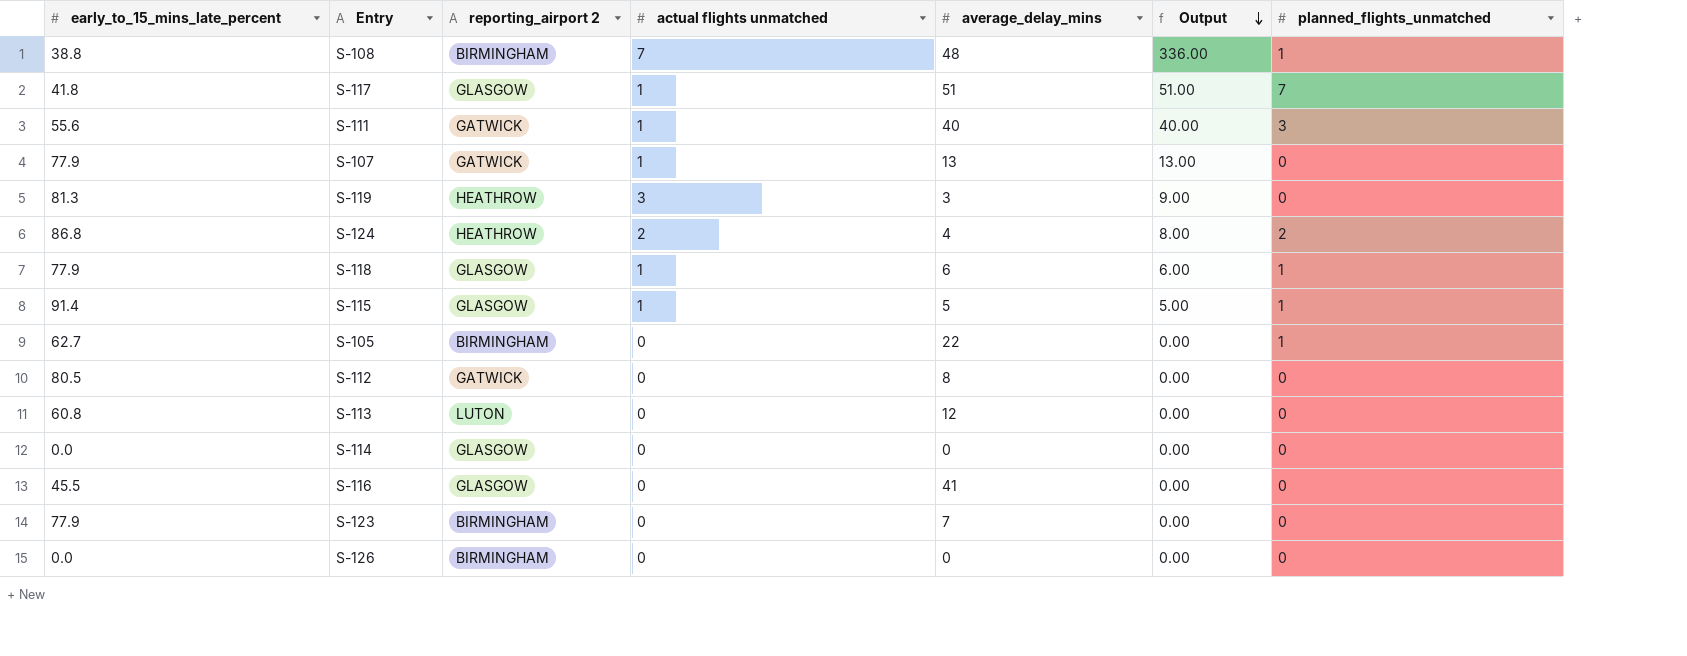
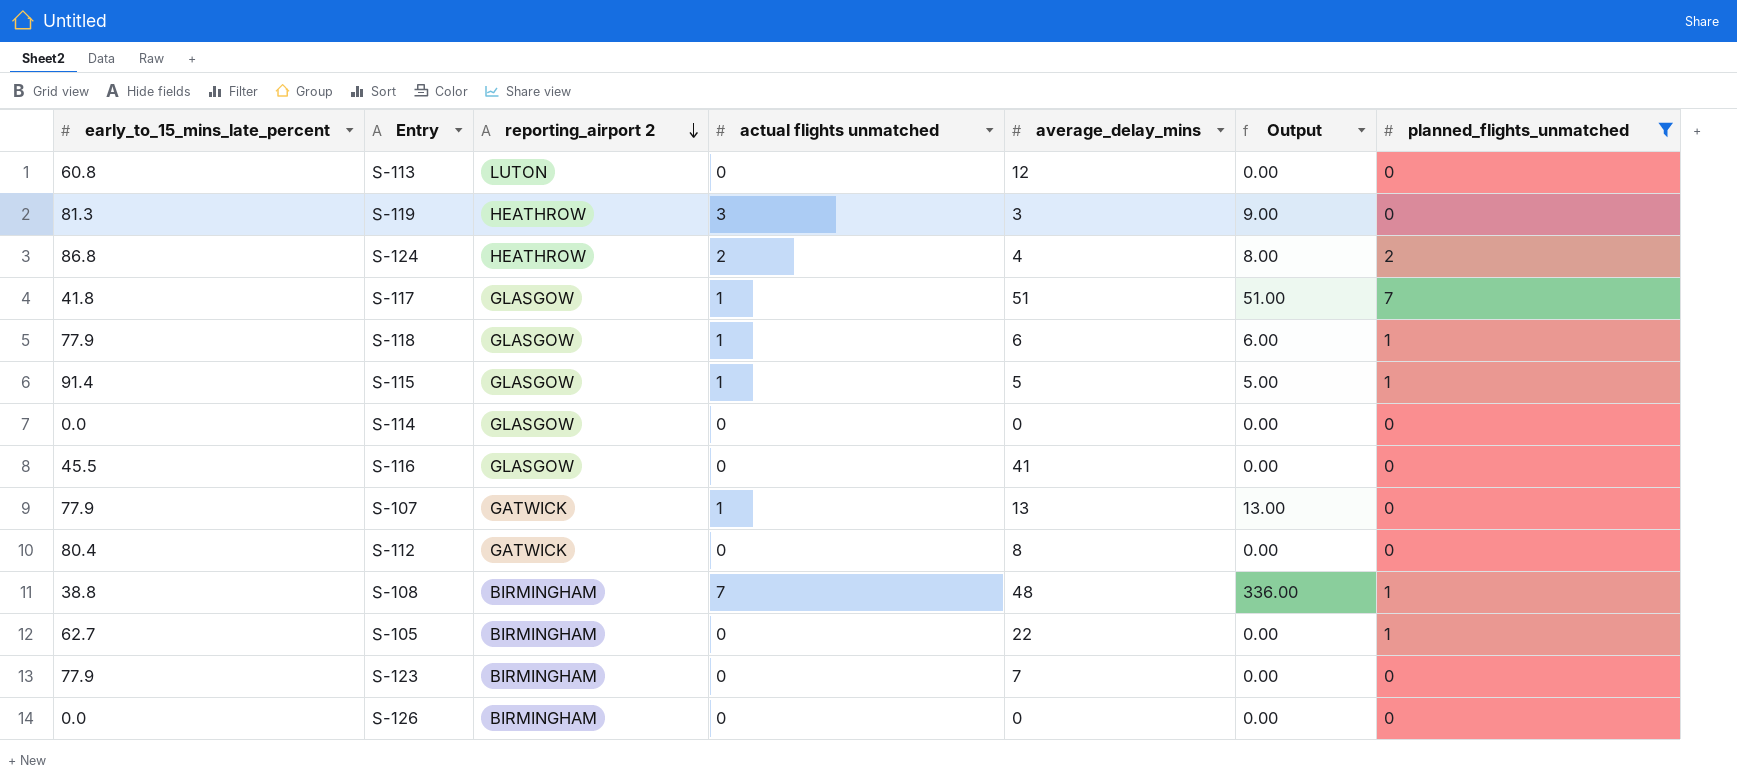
filter: none -> planned_flights_unmatched != 3
row order: Output descending -> reporting_airport 2 descending
S-112 | early_to_15_mins_late_percent: 80.5 -> 80.4

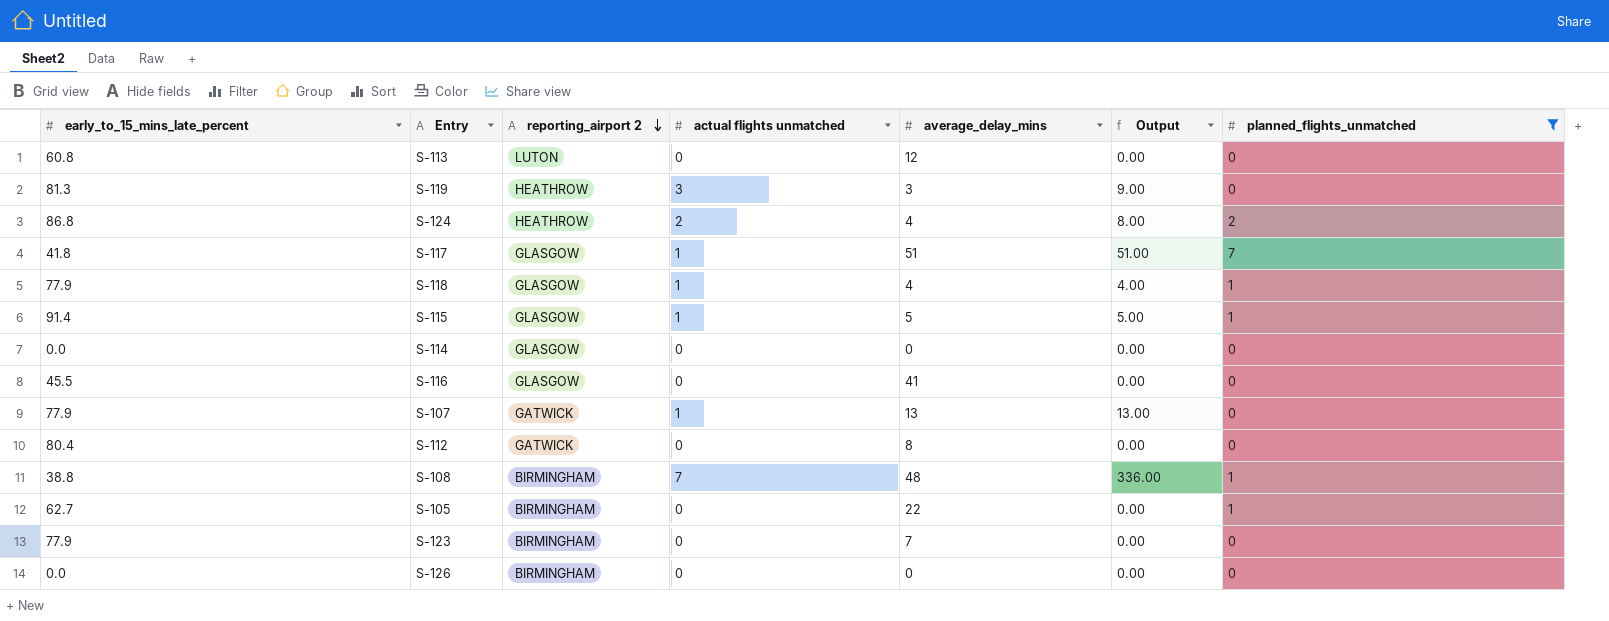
S-118 | average_delay_mins: 6 -> 4
S-118 | Output: 6.00 -> 4.00

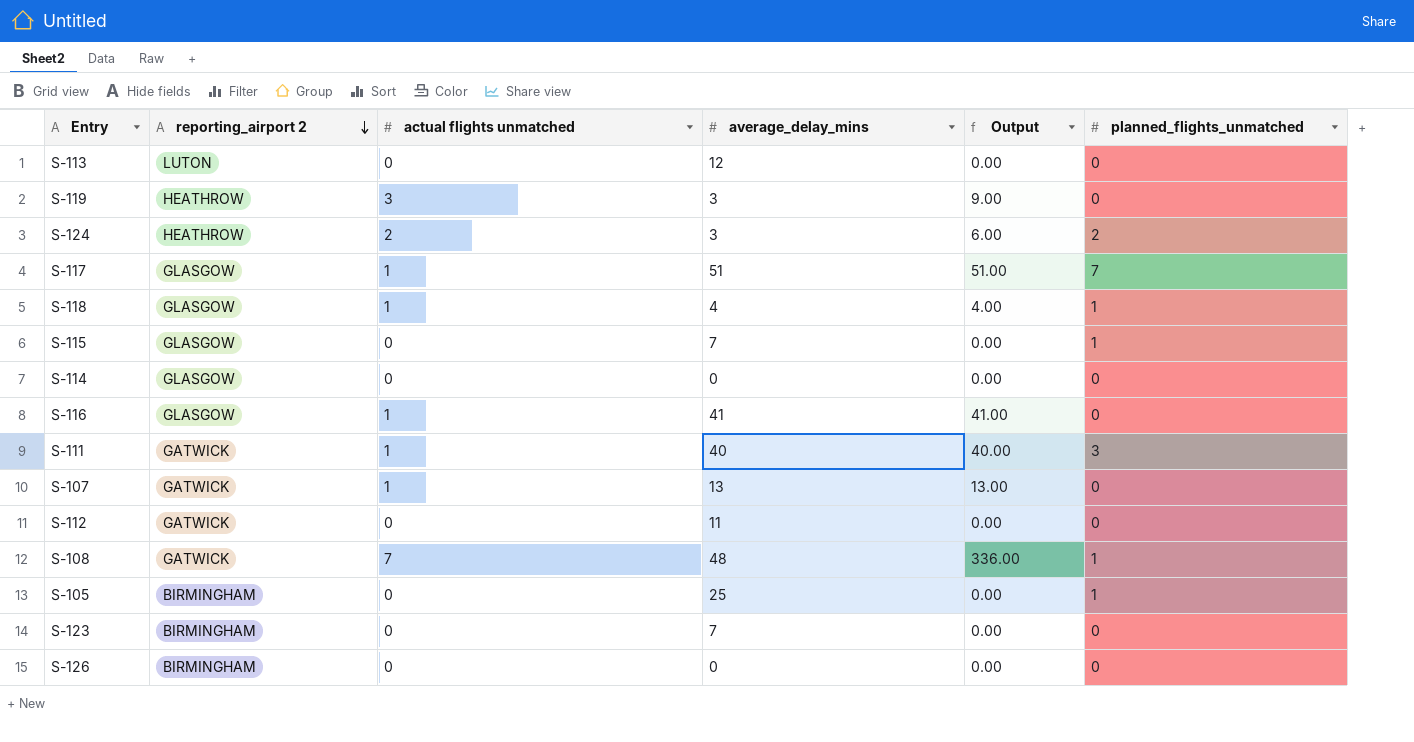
filter: planned_flights_unmatched != 3 -> none
column early_to_15_mins_late_percent | position: 1 -> none
S-124 | average_delay_mins: 4 -> 3
S-124 | Output: 8.00 -> 6.00
S-115 | actual flights unmatched: 1 -> 0
S-115 | average_delay_mins: 5 -> 7
S-115 | Output: 5.00 -> 0.00
S-116 | actual flights unmatched: 0 -> 1
S-116 | Output: 0.00 -> 41.00
S-112 | average_delay_mins: 8 -> 11
S-108 | reporting_airport 2: BIRMINGHAM -> GATWICK
S-105 | average_delay_mins: 22 -> 25

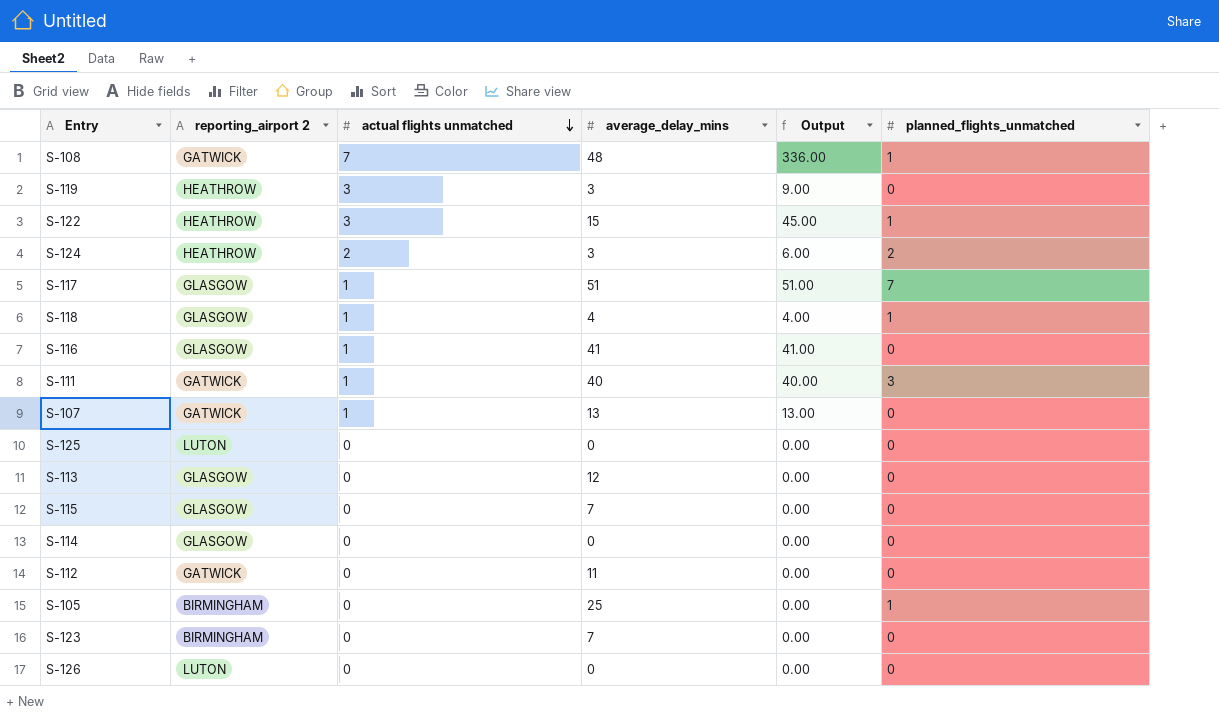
row order: reporting_airport 2 descending -> actual flights unmatched descending
row S-122: none -> HEATHROW | 3 | 15 | 45.00 | 1
row S-125: none -> LUTON | 0 | 0 | 0.00 | 0
S-113 | reporting_airport 2: LUTON -> GLASGOW
S-115 | planned_flights_unmatched: 1 -> 0
S-126 | reporting_airport 2: BIRMINGHAM -> LUTON

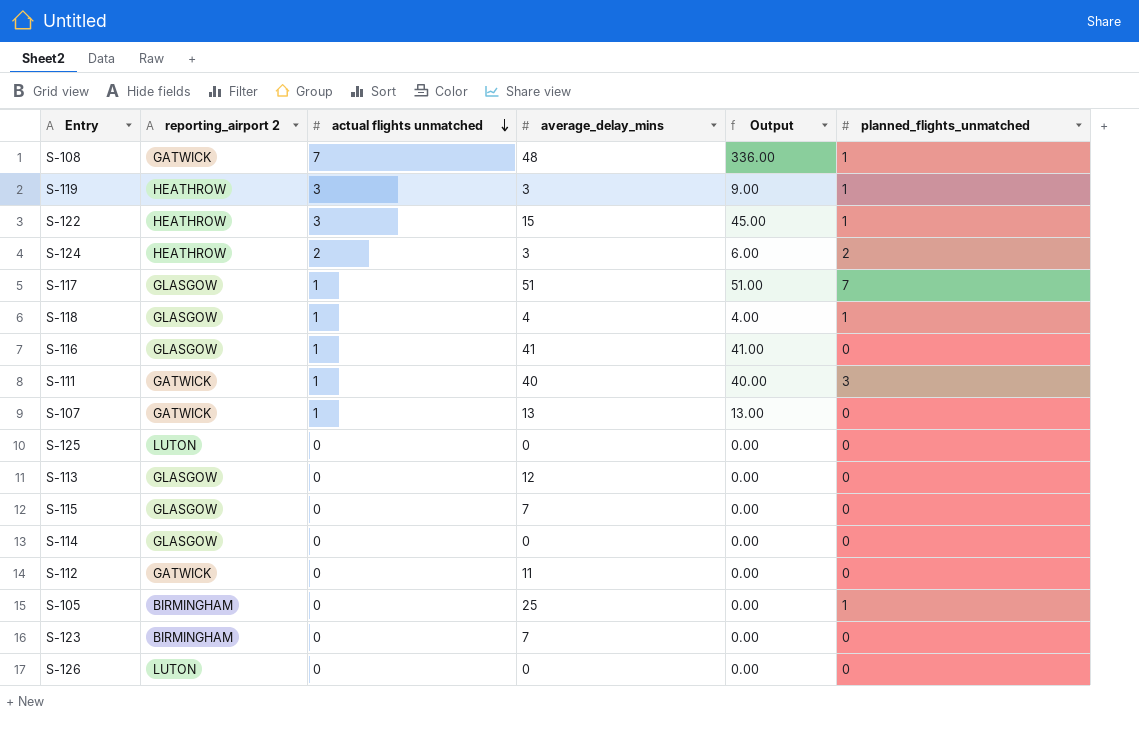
S-119 | planned_flights_unmatched: 0 -> 1

